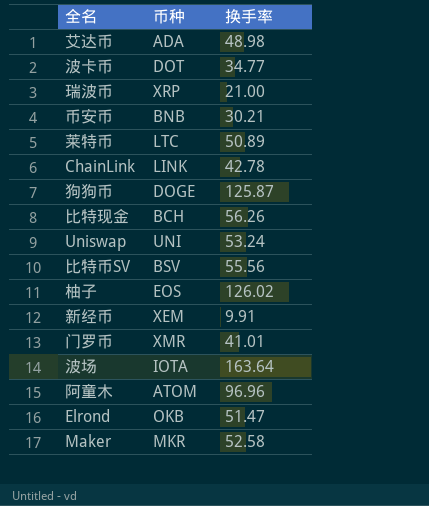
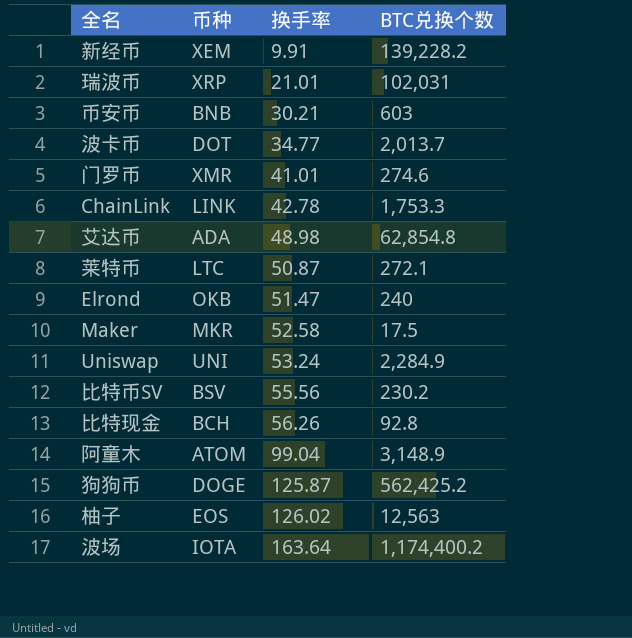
row order: none -> 换手率 ascending
column BTC兑换个数 | position: none -> 4
瑞波币 | 换手率: 21.00 -> 21.01
莱特币 | 换手率: 50.89 -> 50.87
阿童木 | 换手率: 96.96 -> 99.04

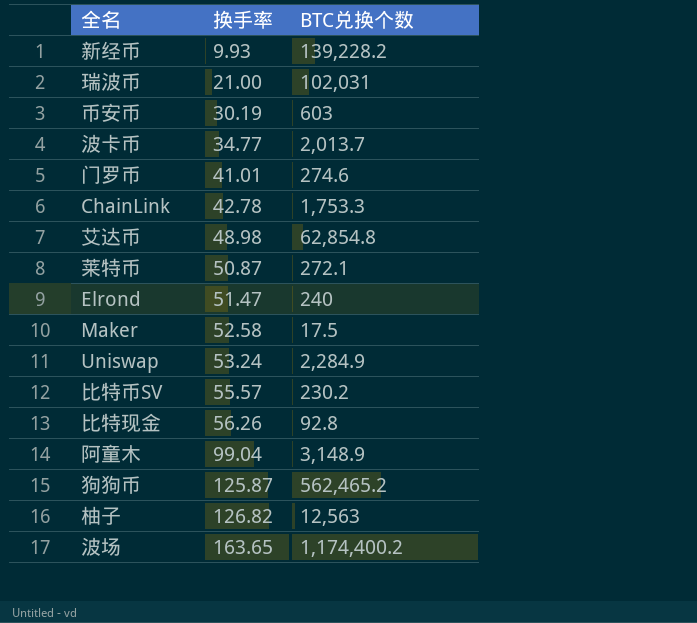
column 币种 | position: 2 -> none
新经币 | 换手率: 9.91 -> 9.93
瑞波币 | 换手率: 21.01 -> 21.00
币安币 | 换手率: 30.21 -> 30.19
比特币SV | 换手率: 55.56 -> 55.57
狗狗币 | BTC兑换个数: 562,425.2 -> 562,465.2
柚子 | 换手率: 126.02 -> 126.82
波场 | 换手率: 163.64 -> 163.65

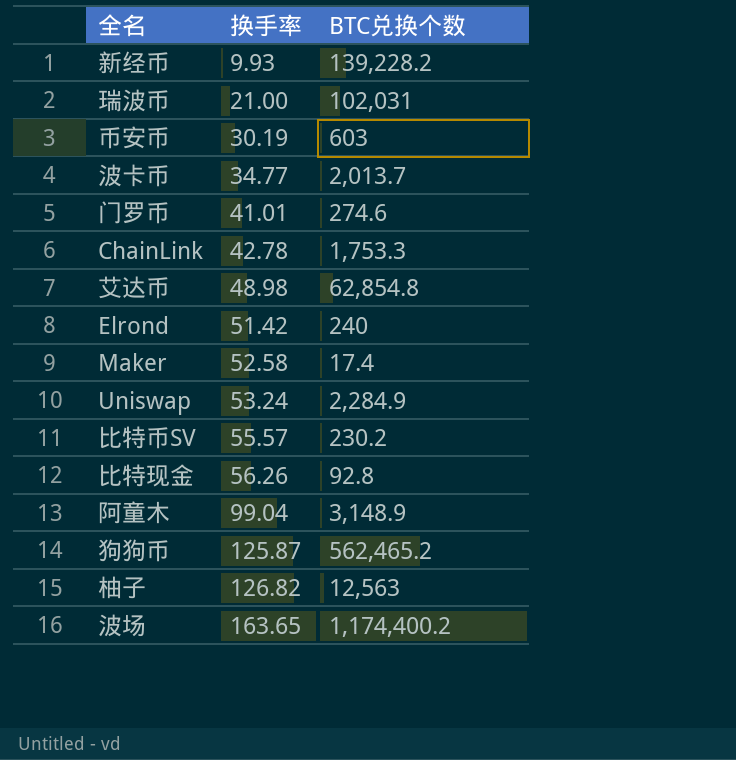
row 莱特币: 50.87 | 272.1 -> none
Elrond | 换手率: 51.47 -> 51.42
Maker | BTC兑换个数: 17.5 -> 17.4

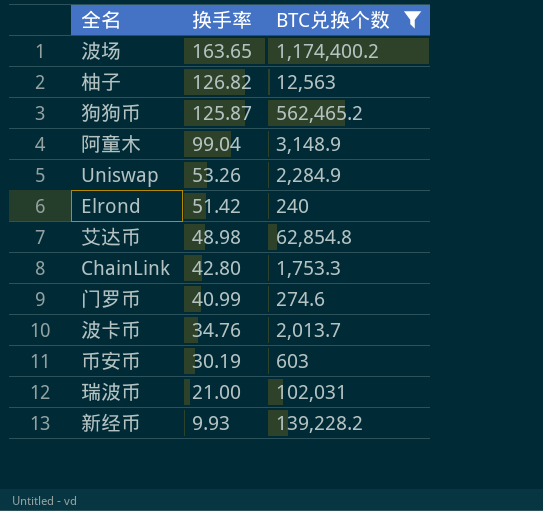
filter: none -> BTC兑换个数 >= 240
row order: 换手率 ascending -> 换手率 descending
Uniswap | 换手率: 53.24 -> 53.26
ChainLink | 换手率: 42.78 -> 42.80
门罗币 | 换手率: 41.01 -> 40.99
波卡币 | 换手率: 34.77 -> 34.76

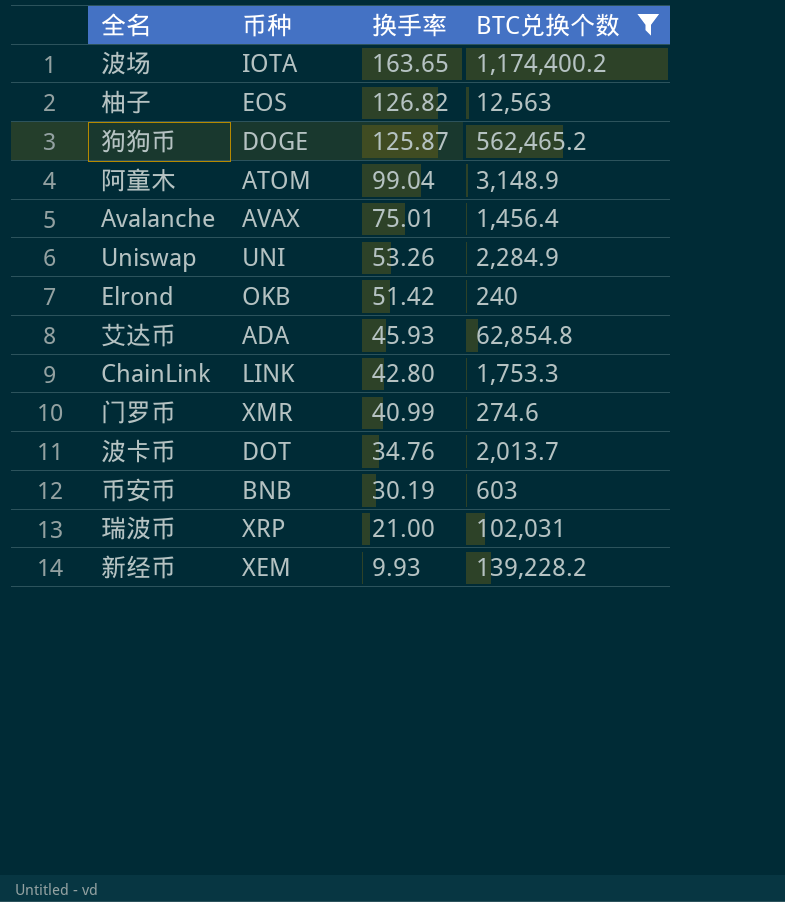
column 币种 | position: none -> 2
row Avalanche: none -> AVAX | 75.01 | 1,456.4
艾达币 | 换手率: 48.98 -> 45.93

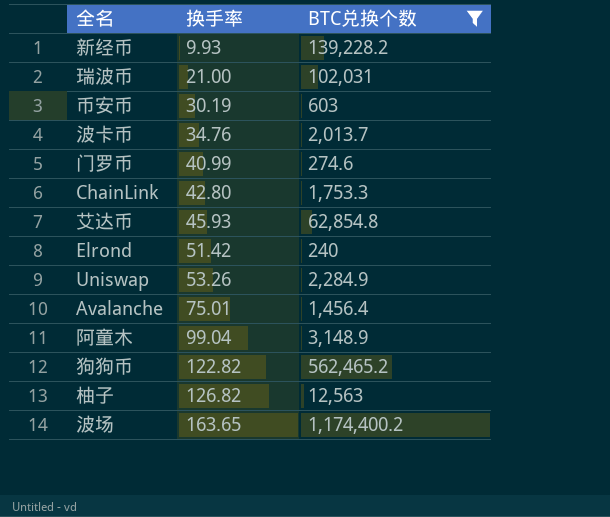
row order: 换手率 descending -> 换手率 ascending
column 币种 | position: 2 -> none
狗狗币 | 换手率: 125.87 -> 122.82

